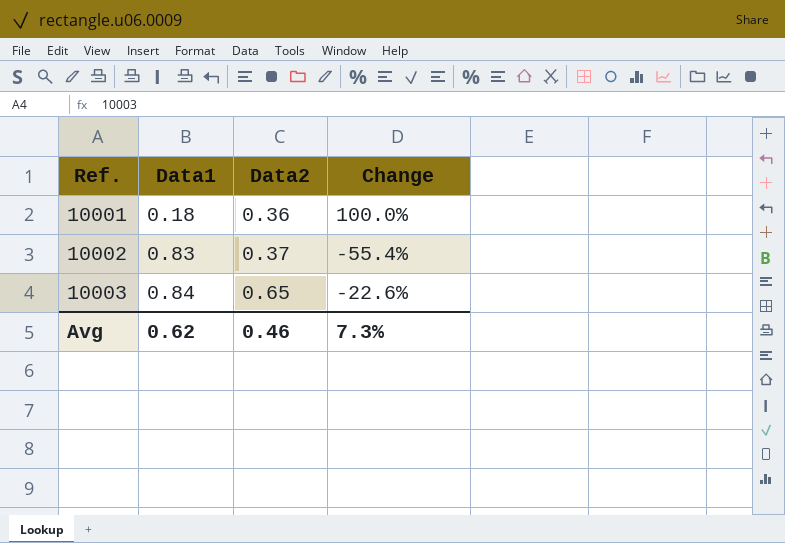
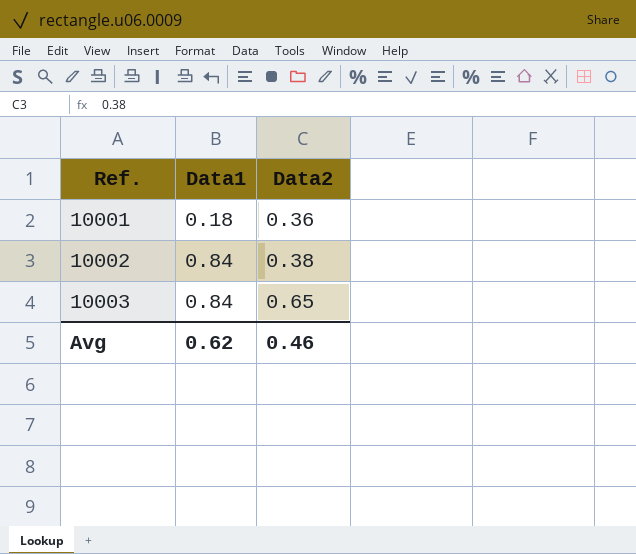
column Change | formula: ([Data2] - [Data1]) / [Data1] -> none
10002 | Data1: 0.83 -> 0.84
10002 | Data2: 0.37 -> 0.38

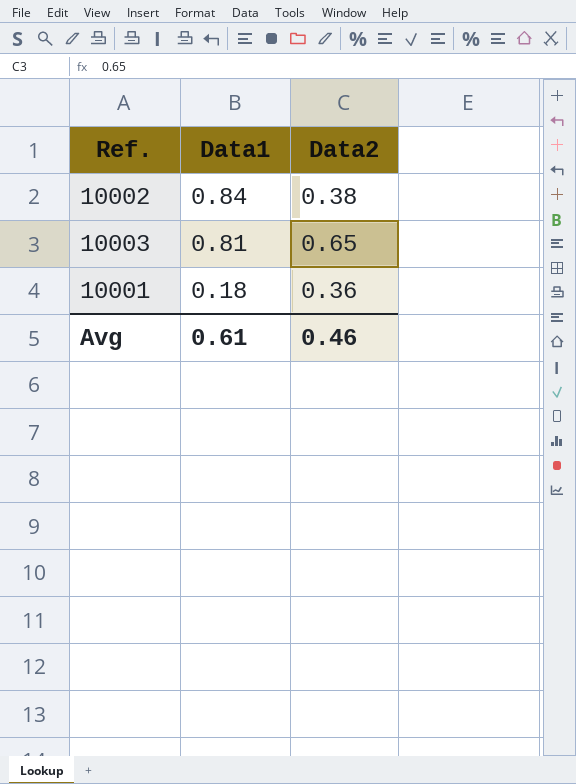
row order: Ref. ascending -> Data1 descending
10003 | Data1: 0.84 -> 0.81
Avg | Data1: 0.62 -> 0.61

